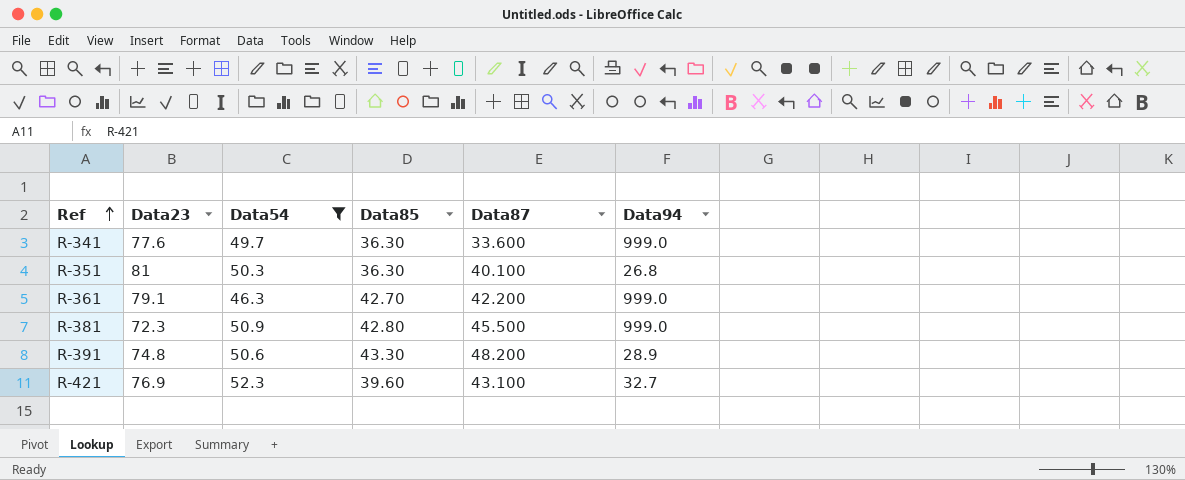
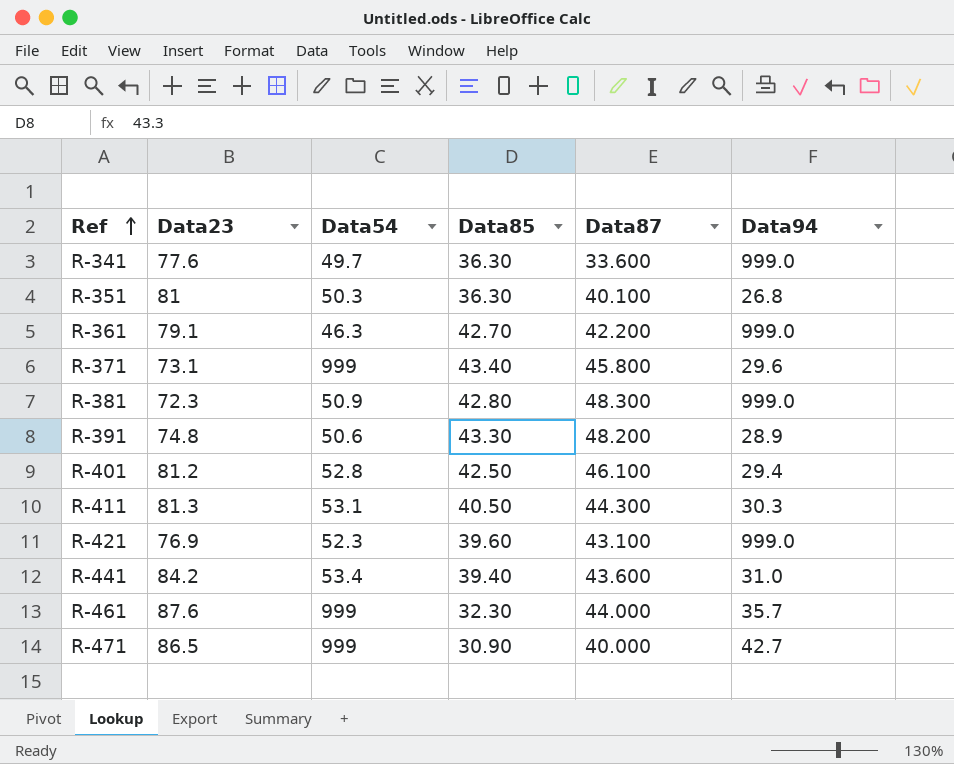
filter: Data54 <= 52.3 -> none
R-381 | Data87: 45.500 -> 48.300
R-421 | Data94: 32.7 -> 999.0

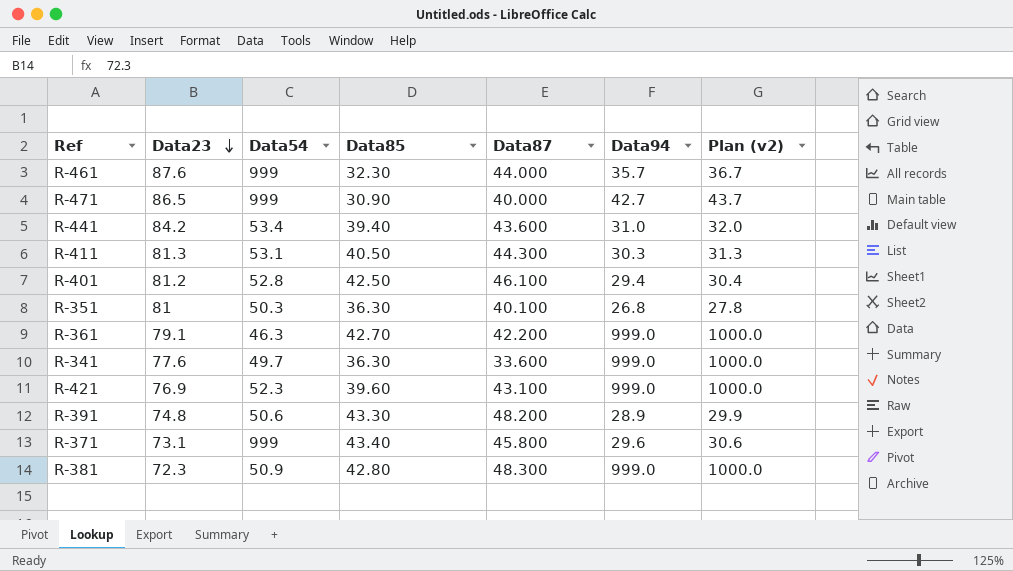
row order: Ref ascending -> Data23 descending
column Plan (v2) | formula: none -> [Data94] + 1

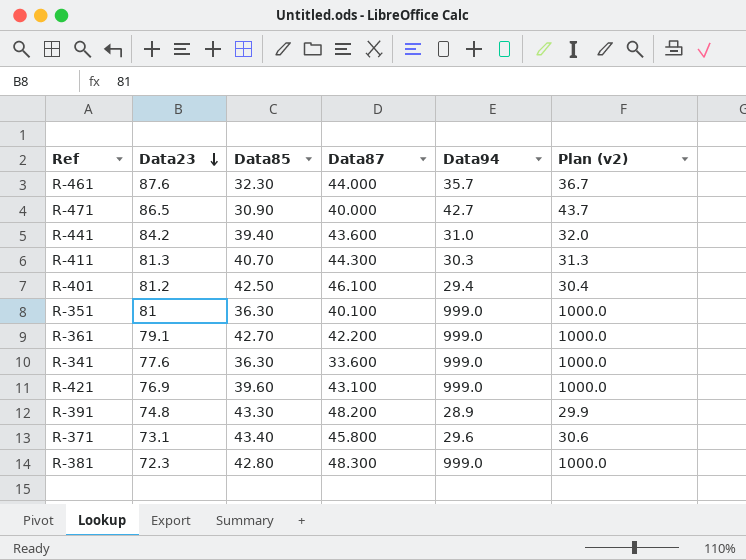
column Data54 | position: 3 -> none
R-411 | Data85: 40.50 -> 40.70
R-351 | Data94: 26.8 -> 999.0
R-351 | Plan (v2): 27.8 -> 1000.0

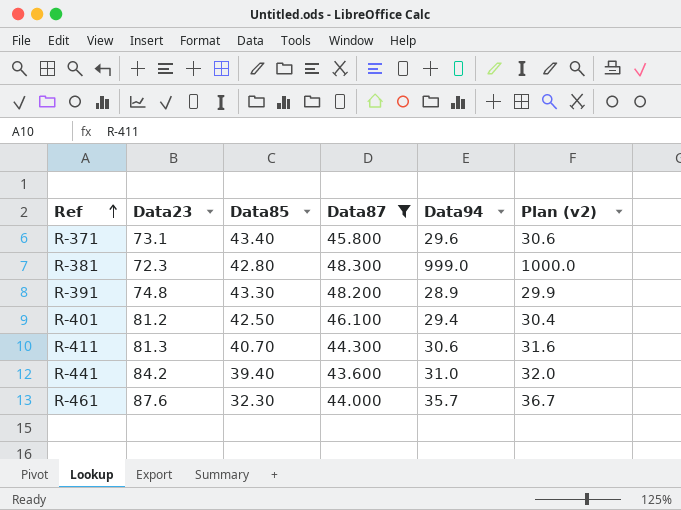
filter: none -> Data87 >= 43.600
row order: Data23 descending -> Ref ascending
R-411 | Data94: 30.3 -> 30.6
R-411 | Plan (v2): 31.3 -> 31.6

